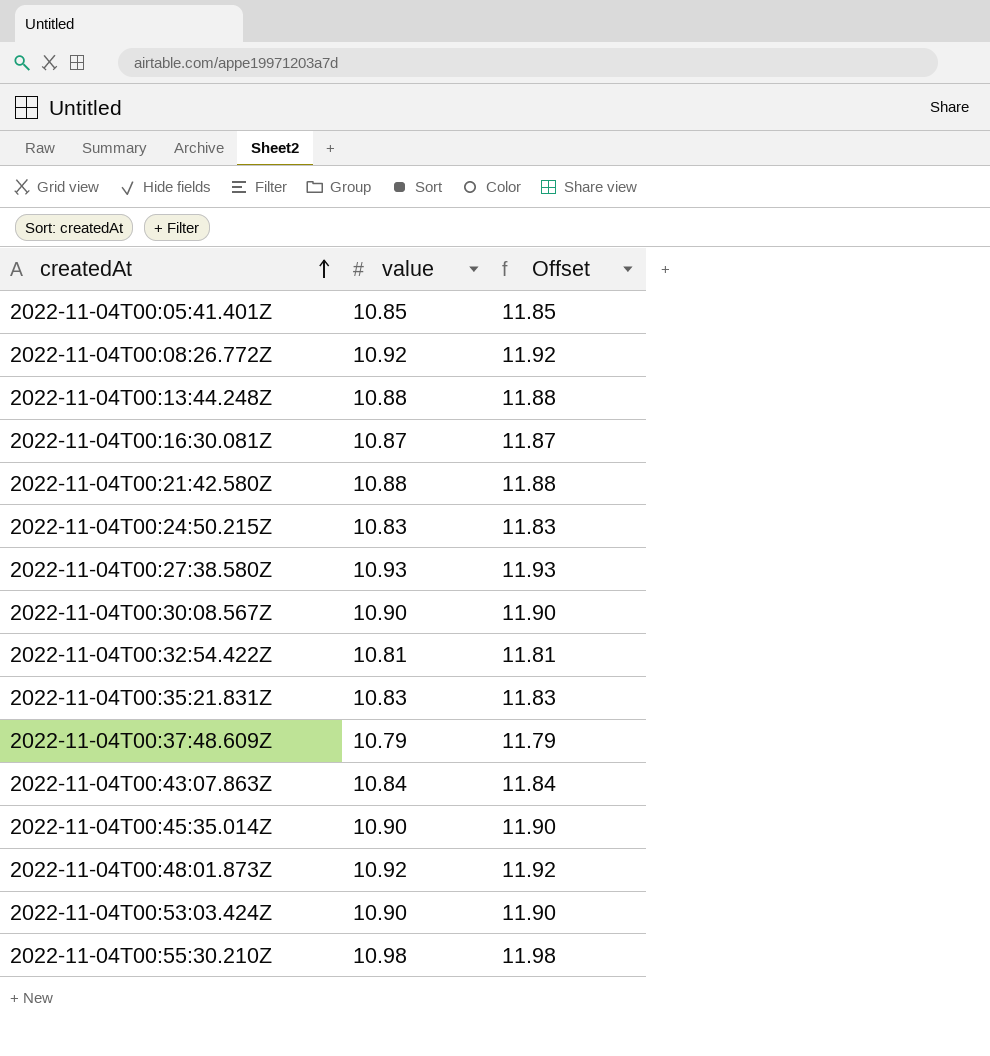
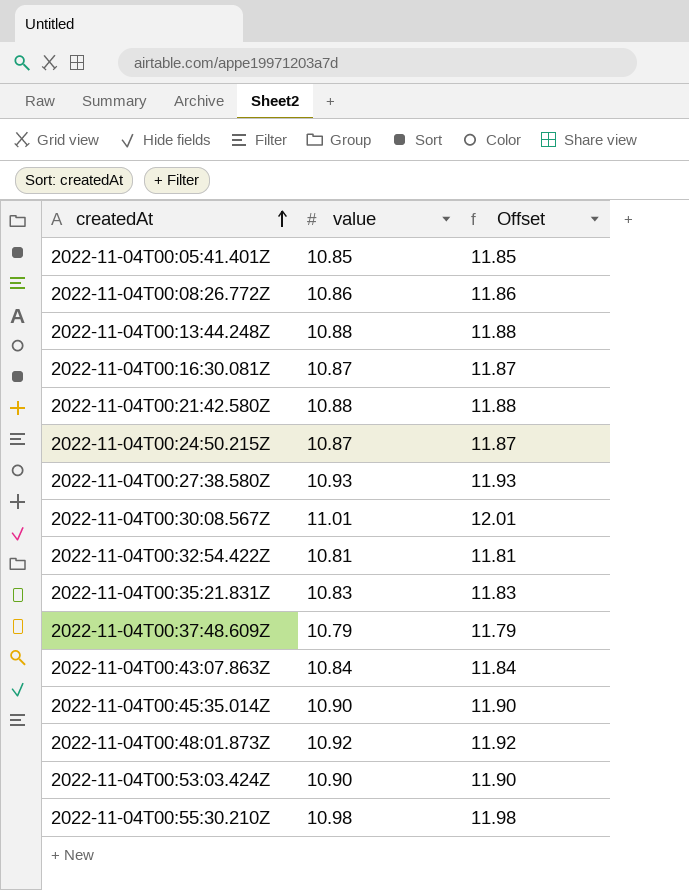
2022-11-04T00:08:26.772Z | value: 10.92 -> 10.86
2022-11-04T00:08:26.772Z | Offset: 11.92 -> 11.86
2022-11-04T00:24:50.215Z | value: 10.83 -> 10.87
2022-11-04T00:24:50.215Z | Offset: 11.83 -> 11.87
2022-11-04T00:30:08.567Z | value: 10.90 -> 11.01
2022-11-04T00:30:08.567Z | Offset: 11.90 -> 12.01

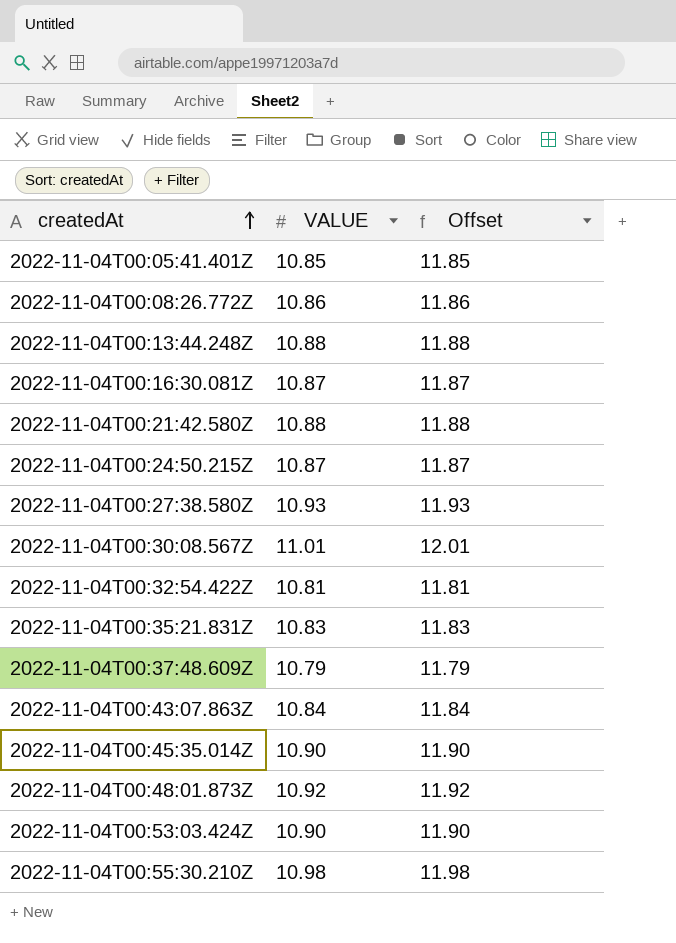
column name: value -> VALUE

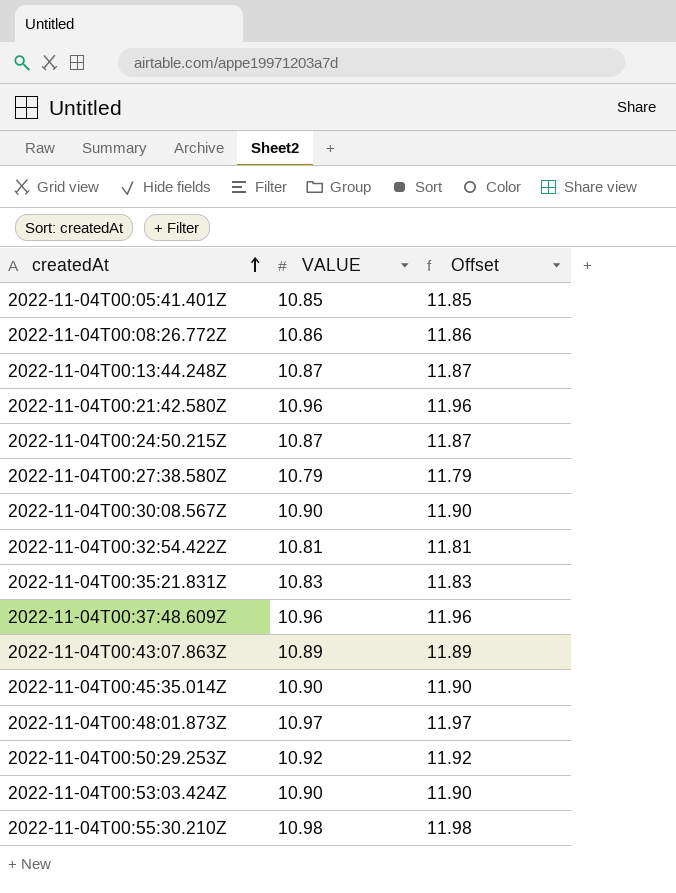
row 2022-11-04T00:16:30.081Z: 10.87 | 11.87 -> none
2022-11-04T00:13:44.248Z | VALUE: 10.88 -> 10.87
2022-11-04T00:13:44.248Z | Offset: 11.88 -> 11.87
2022-11-04T00:21:42.580Z | VALUE: 10.88 -> 10.96
2022-11-04T00:21:42.580Z | Offset: 11.88 -> 11.96
2022-11-04T00:27:38.580Z | VALUE: 10.93 -> 10.79
2022-11-04T00:27:38.580Z | Offset: 11.93 -> 11.79
2022-11-04T00:30:08.567Z | VALUE: 11.01 -> 10.90
2022-11-04T00:30:08.567Z | Offset: 12.01 -> 11.90
2022-11-04T00:37:48.609Z | VALUE: 10.79 -> 10.96
2022-11-04T00:37:48.609Z | Offset: 11.79 -> 11.96
2022-11-04T00:43:07.863Z | VALUE: 10.84 -> 10.89
2022-11-04T00:43:07.863Z | Offset: 11.84 -> 11.89
2022-11-04T00:48:01.873Z | VALUE: 10.92 -> 10.97
2022-11-04T00:48:01.873Z | Offset: 11.92 -> 11.97
row 2022-11-04T00:50:29.253Z: none -> 10.92 | 11.92

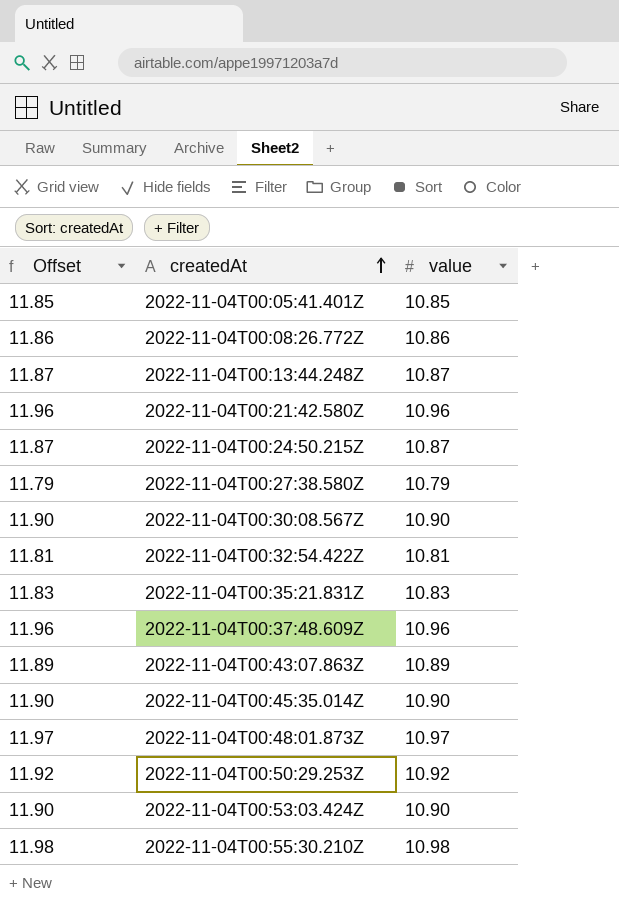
column Offset | position: 3 -> 1
column name: VALUE -> value

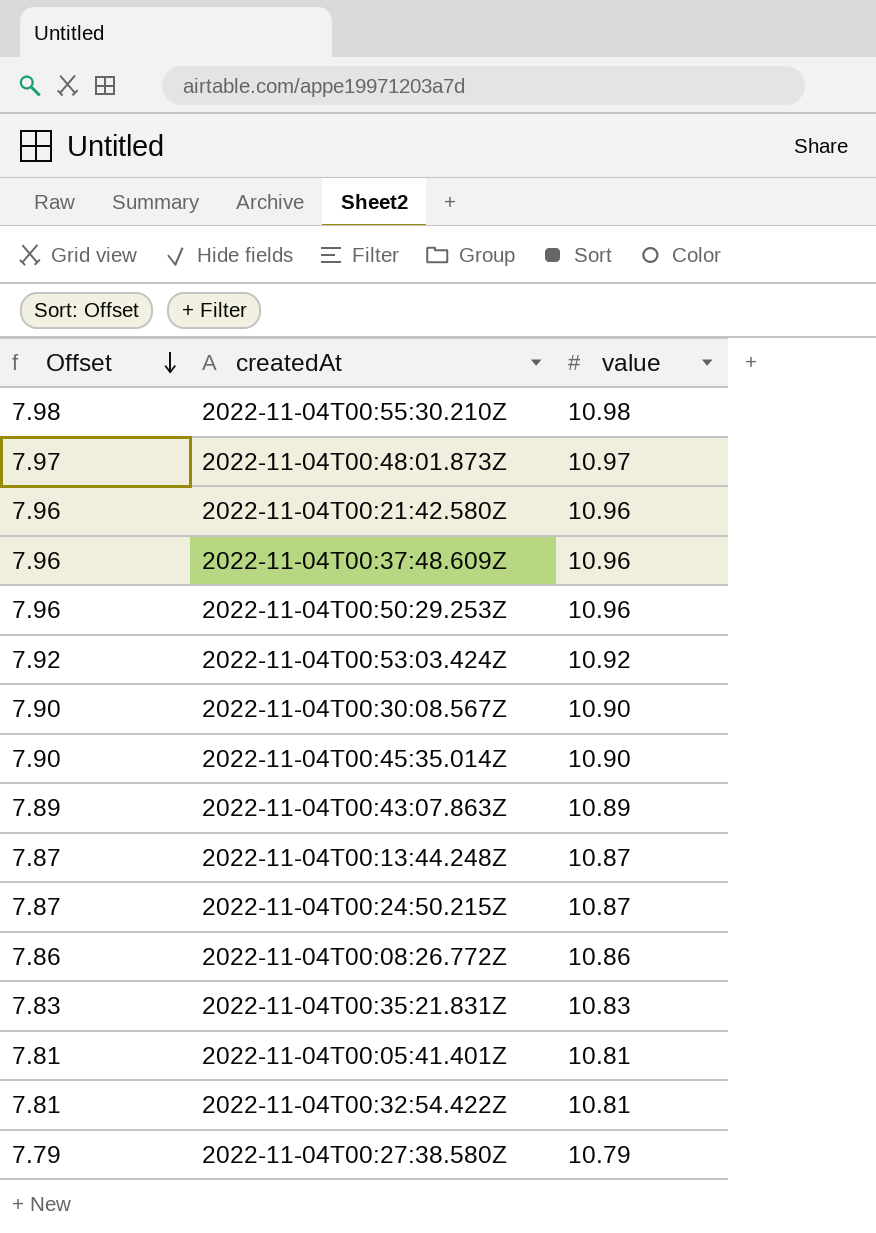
row order: createdAt ascending -> Offset descending
column Offset | formula: [value] + 1 -> [value] - 3
2022-11-04T00:50:29.253Z | value: 10.92 -> 10.96
2022-11-04T00:53:03.424Z | value: 10.90 -> 10.92
2022-11-04T00:05:41.401Z | value: 10.85 -> 10.81

